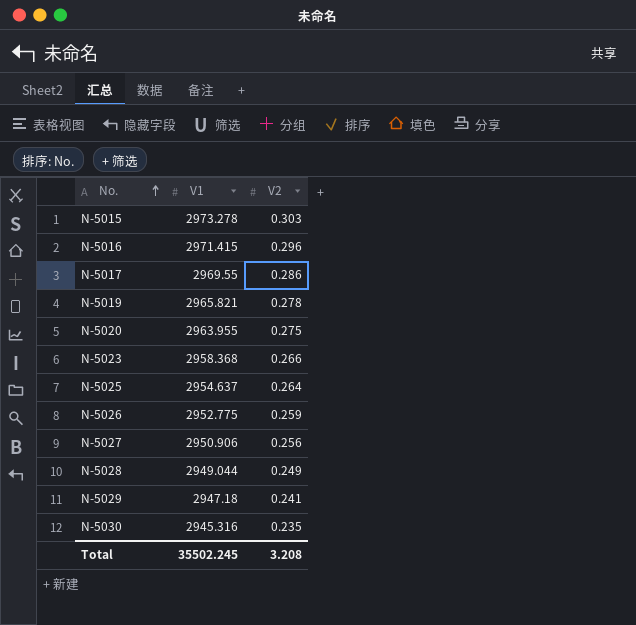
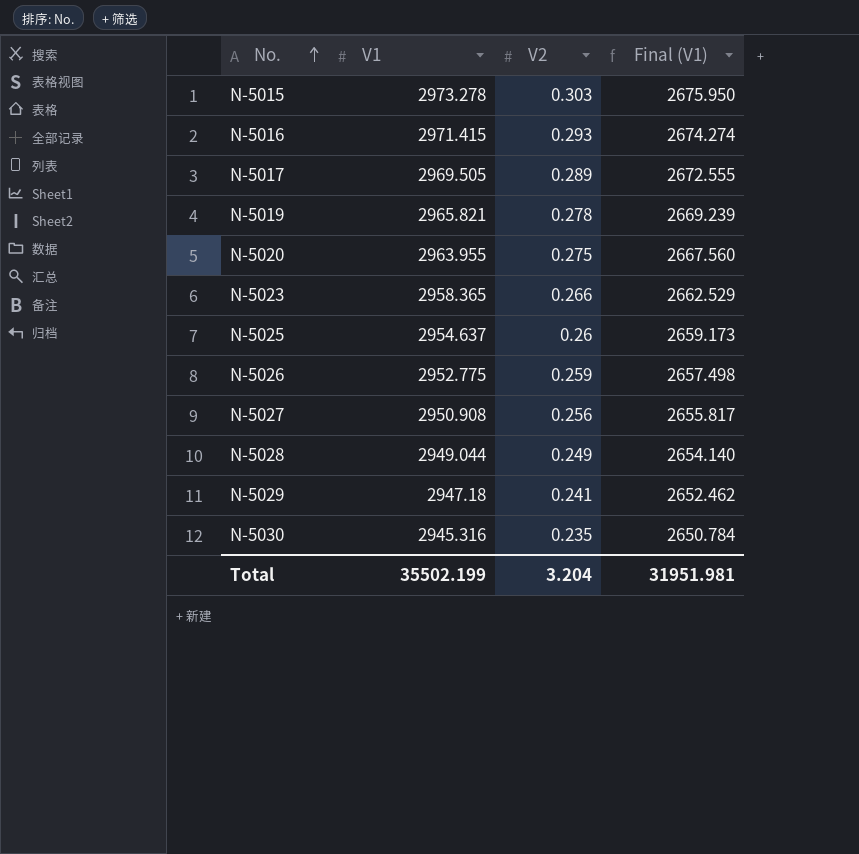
column Final (V1) | formula: none -> [V1] * 0.9
N-5016 | V2: 0.296 -> 0.293
N-5017 | V1: 2969.55 -> 2969.505
N-5017 | V2: 0.286 -> 0.289
N-5023 | V1: 2958.368 -> 2958.365
N-5025 | V2: 0.264 -> 0.26
N-5027 | V1: 2950.906 -> 2950.908
Total | V1: 35502.245 -> 35502.199
Total | V2: 3.208 -> 3.204

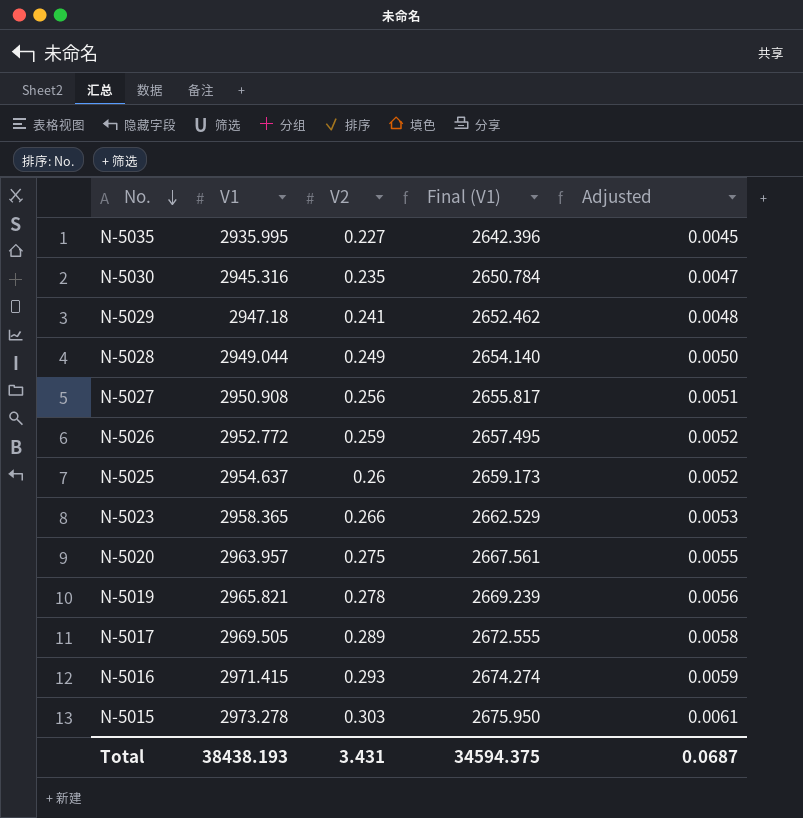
row order: No. ascending -> No. descending
column Adjusted | formula: none -> [V2] * 0.02
row N-5035: none -> 2935.995 | 0.227 | 2642.396 | 0.0045
N-5026 | V1: 2952.775 -> 2952.772
N-5026 | Final (V1): 2657.498 -> 2657.495
N-5020 | V1: 2963.955 -> 2963.957
N-5020 | Final (V1): 2667.560 -> 2667.561
Total | V1: 35502.199 -> 38438.193
Total | V2: 3.204 -> 3.431
Total | Final (V1): 31951.981 -> 34594.375

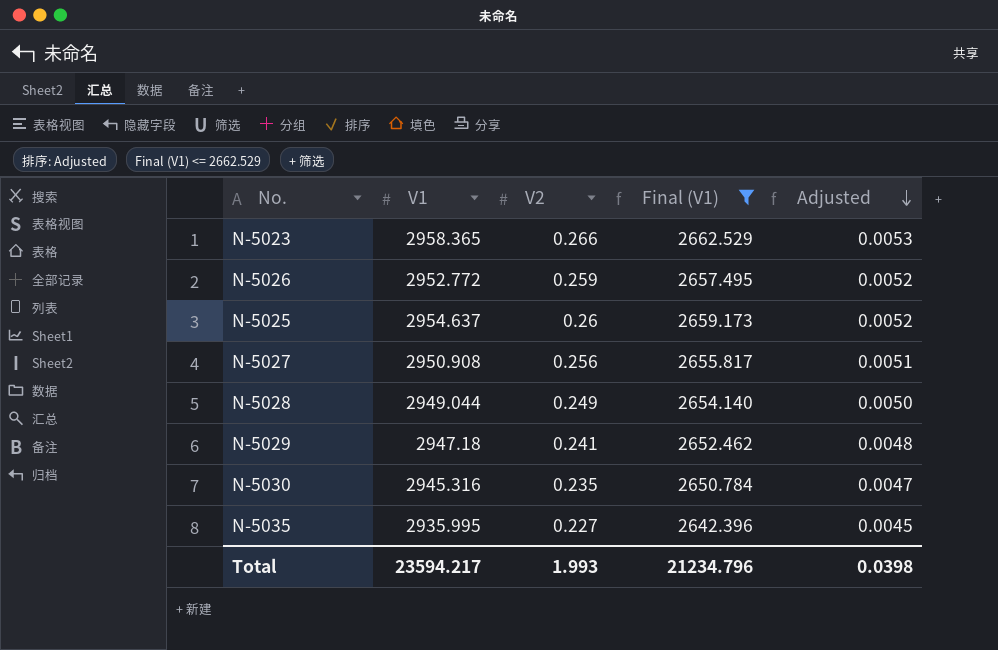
filter: none -> Final (V1) <= 2662.529
row order: No. descending -> Adjusted descending
Total | V1: 38438.193 -> 23594.217
Total | V2: 3.431 -> 1.993
Total | Final (V1): 34594.375 -> 21234.796
Total | Adjusted: 0.0687 -> 0.0398

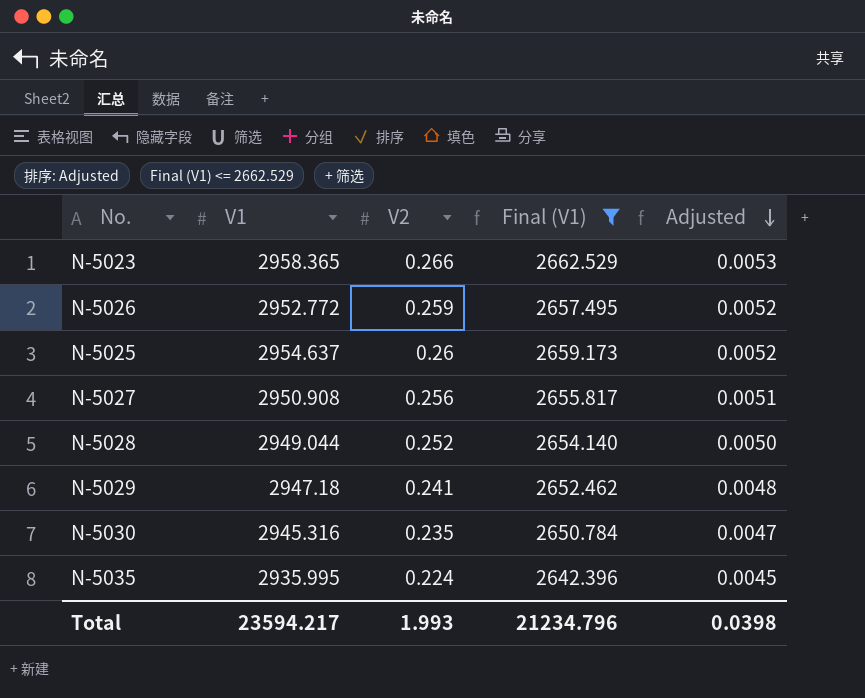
N-5028 | V2: 0.249 -> 0.252
N-5035 | V2: 0.227 -> 0.224

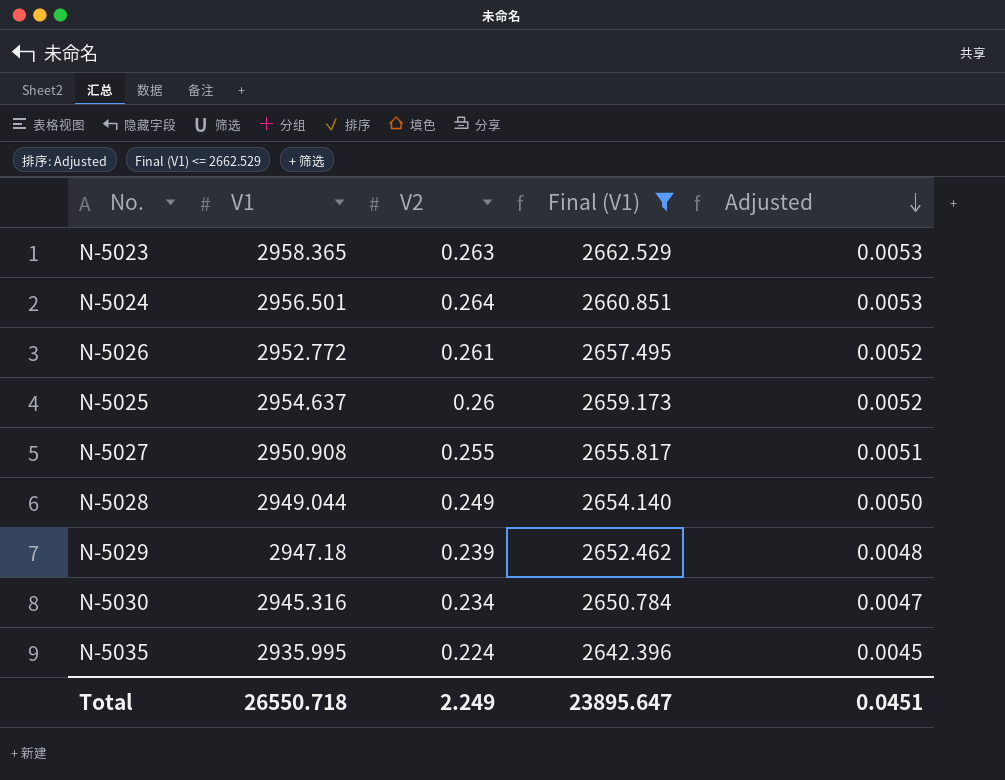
N-5023 | V2: 0.266 -> 0.263
row N-5024: none -> 2956.501 | 0.264 | 2660.851 | 0.0053
N-5026 | V2: 0.259 -> 0.261
N-5027 | V2: 0.256 -> 0.255
N-5028 | V2: 0.252 -> 0.249
N-5029 | V2: 0.241 -> 0.239
N-5030 | V2: 0.235 -> 0.234
Total | V1: 23594.217 -> 26550.718
Total | V2: 1.993 -> 2.249
Total | Final (V1): 21234.796 -> 23895.647
Total | Adjusted: 0.0398 -> 0.0451

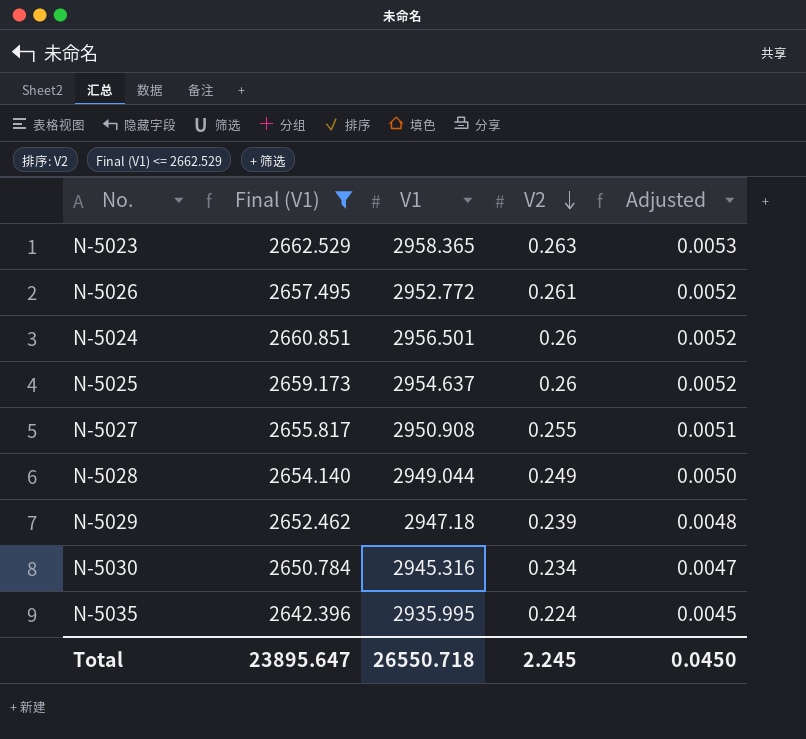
row order: Adjusted descending -> V2 descending
column Final (V1) | position: 4 -> 2
N-5024 | V2: 0.264 -> 0.26
N-5024 | Adjusted: 0.0053 -> 0.0052
Total | V2: 2.249 -> 2.245
Total | Adjusted: 0.0451 -> 0.0450

